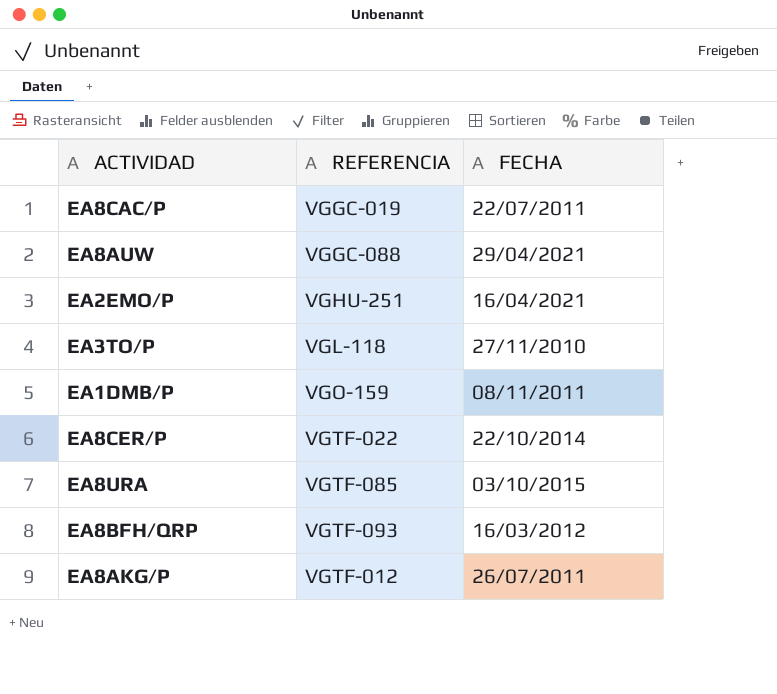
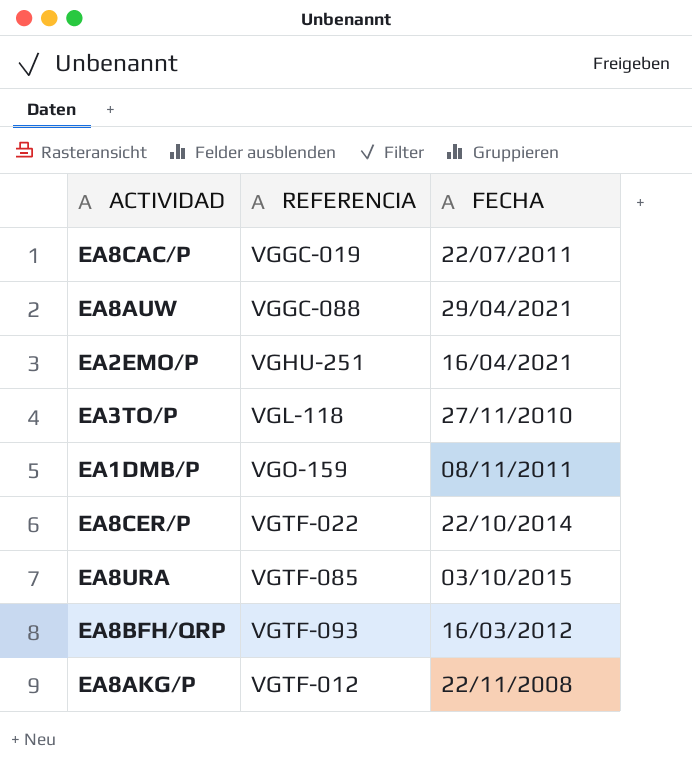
EA8AKG/P | FECHA: 26/07/2011 -> 22/11/2008

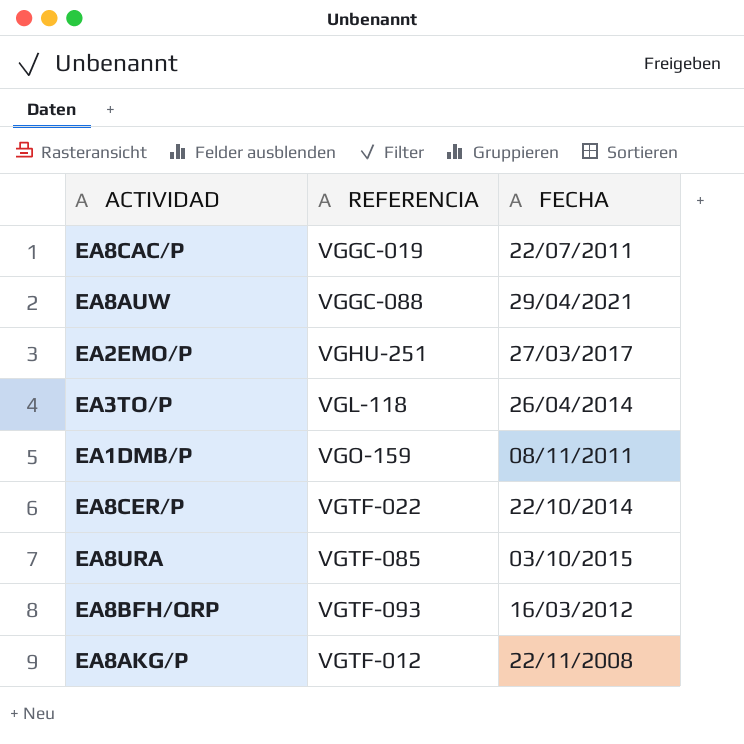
EA2EMO/P | FECHA: 16/04/2021 -> 27/03/2017
EA3TO/P | FECHA: 27/11/2010 -> 26/04/2014

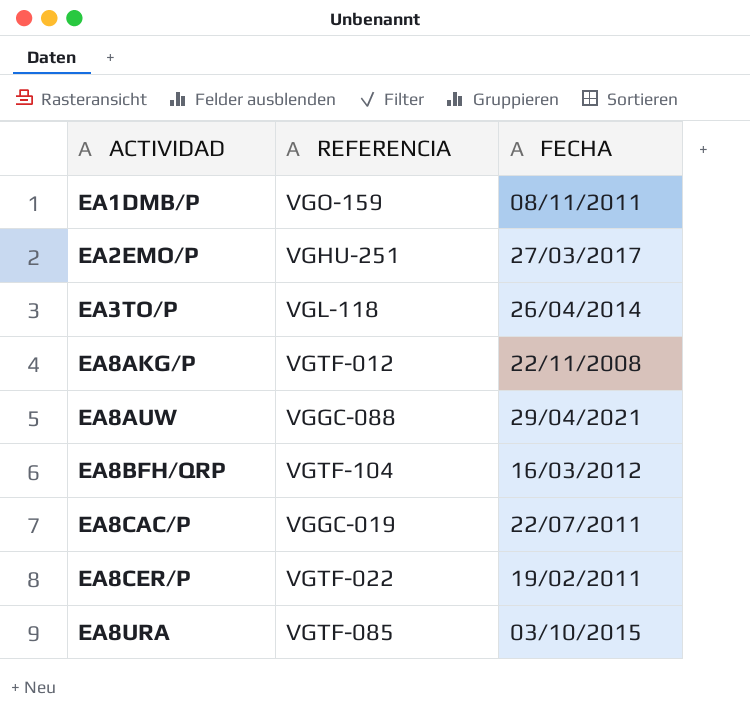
row order: none -> ACTIVIDAD ascending
EA8BFH/QRP | REFERENCIA: VGTF-093 -> VGTF-104
EA8CER/P | FECHA: 22/10/2014 -> 19/02/2011

